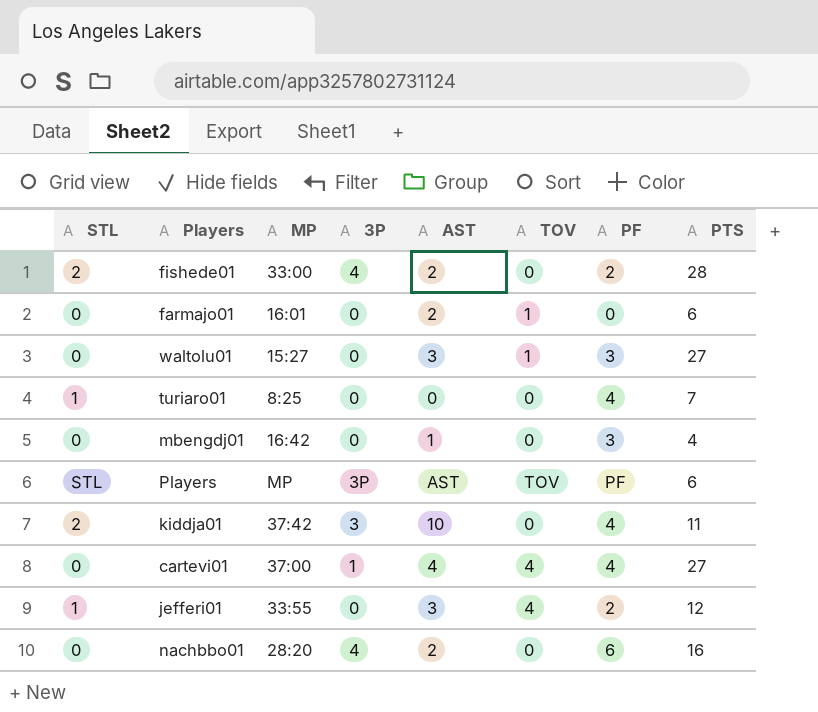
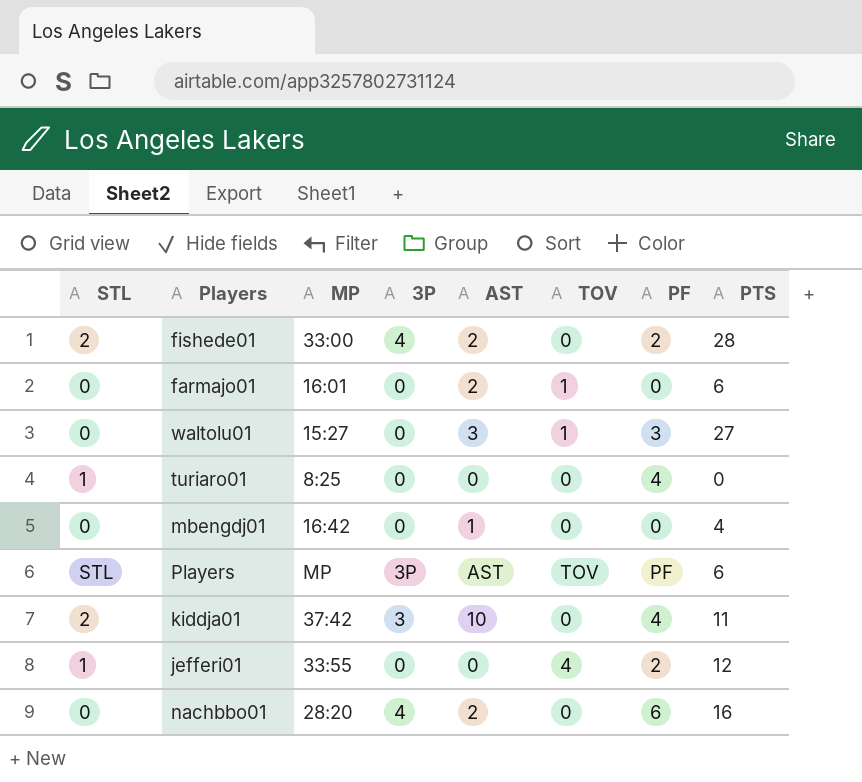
row cartevi01: 0 | 37:00 | 1 | 4 | 4 | 4 | 27 -> none
turiaro01 | PTS: 7 -> 0
mbengdj01 | PF: 3 -> 0
jefferi01 | AST: 3 -> 0

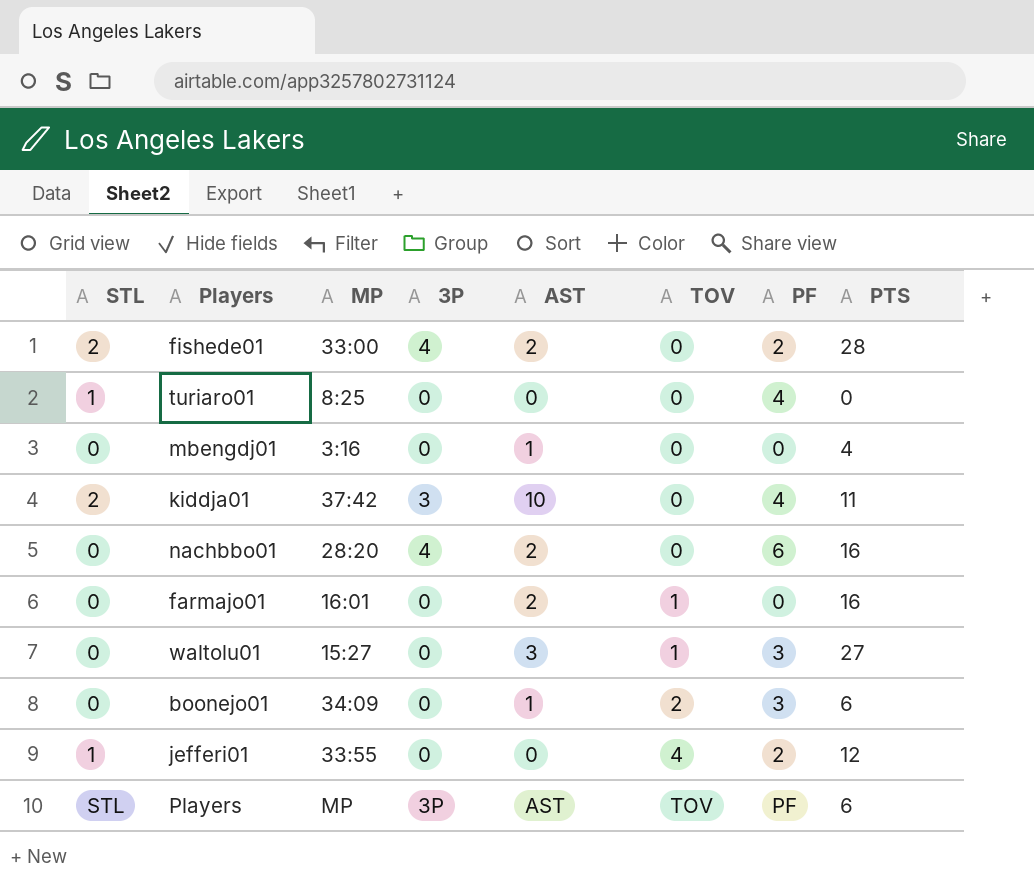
row order: none -> TOV ascending
mbengdj01 | MP: 16:42 -> 3:16
farmajo01 | PTS: 6 -> 16
row boonejo01: none -> 0 | 34:09 | 0 | 1 | 2 | 3 | 6

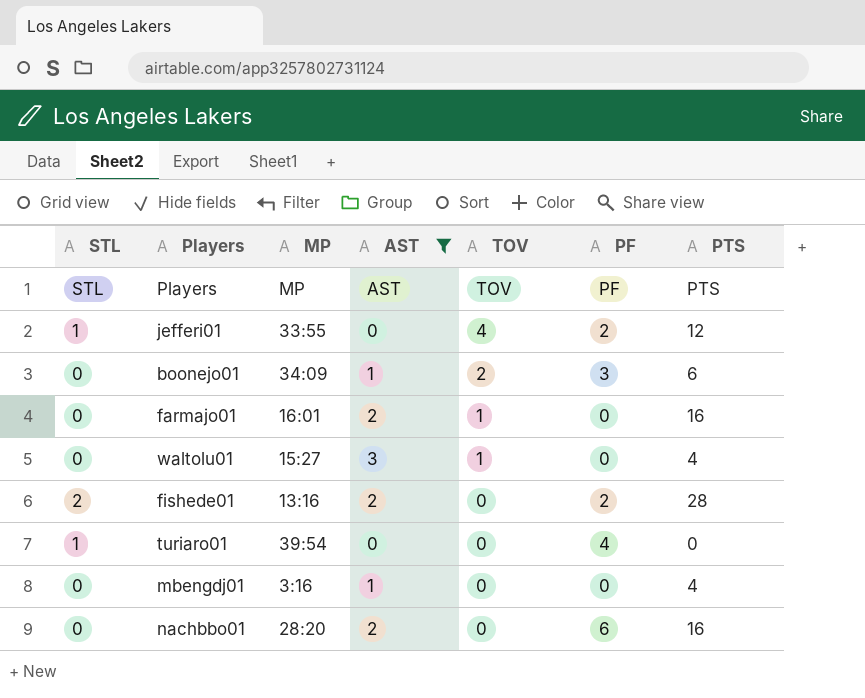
filter: none -> AST != 10
row order: TOV ascending -> TOV descending
column 3P | position: 4 -> none
Players | PTS: 6 -> PTS
waltolu01 | PF: 3 -> 0
waltolu01 | PTS: 27 -> 4
fishede01 | MP: 33:00 -> 13:16
turiaro01 | MP: 8:25 -> 39:54

